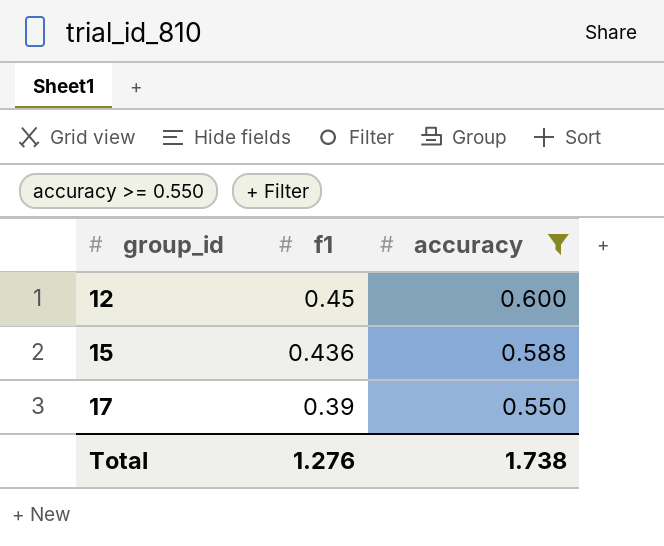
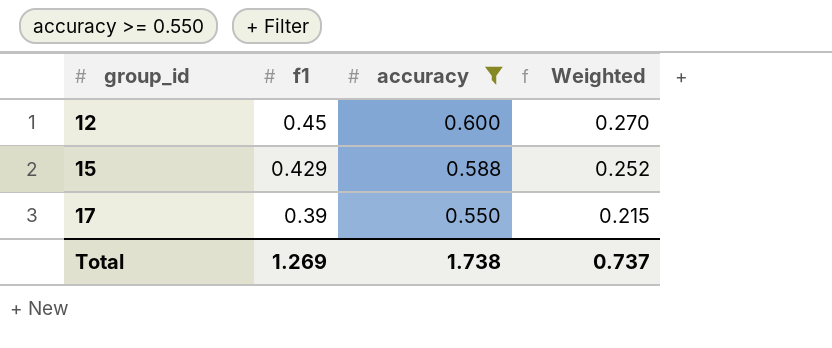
column Weighted | formula: none -> [f1] * [accuracy]
15 | f1: 0.436 -> 0.429
Total | f1: 1.276 -> 1.269

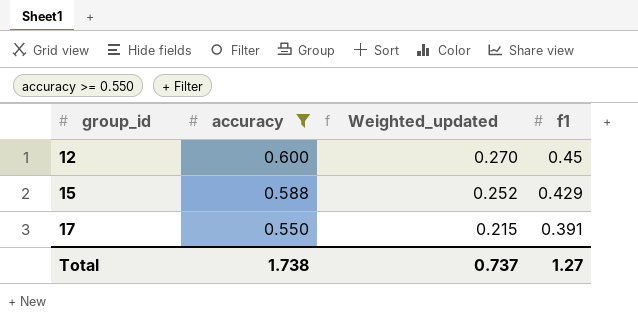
column name: Weighted -> Weighted_updated
column f1 | position: 2 -> 4
17 | f1: 0.39 -> 0.391
Total | f1: 1.269 -> 1.27

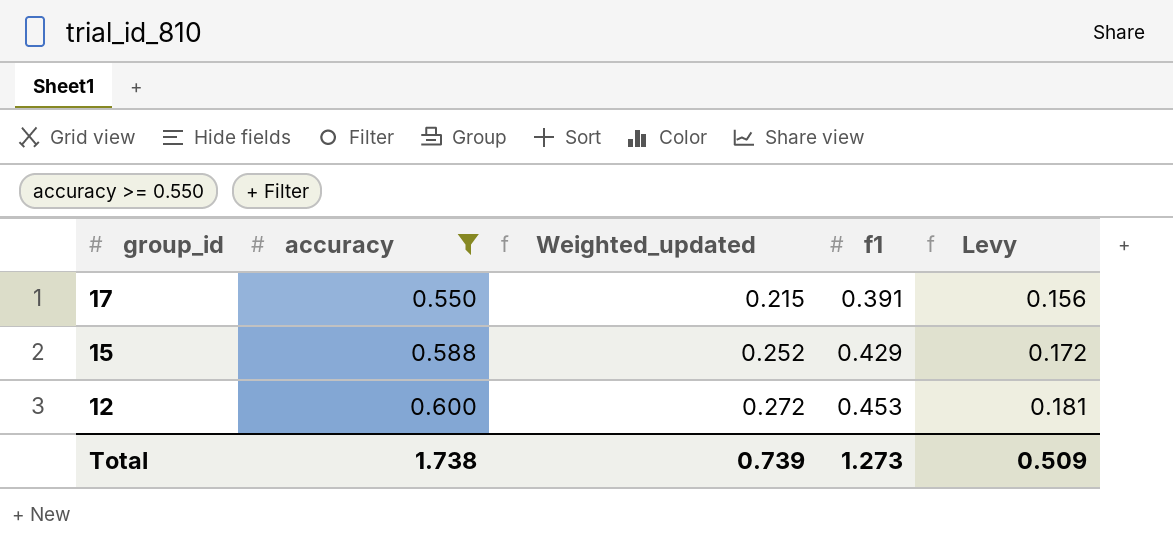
row order: group_id ascending -> group_id descending
column Levy | formula: none -> [f1] * 0.4
12 | Weighted_updated: 0.270 -> 0.272
12 | f1: 0.45 -> 0.453
Total | Weighted_updated: 0.737 -> 0.739
Total | f1: 1.27 -> 1.273

